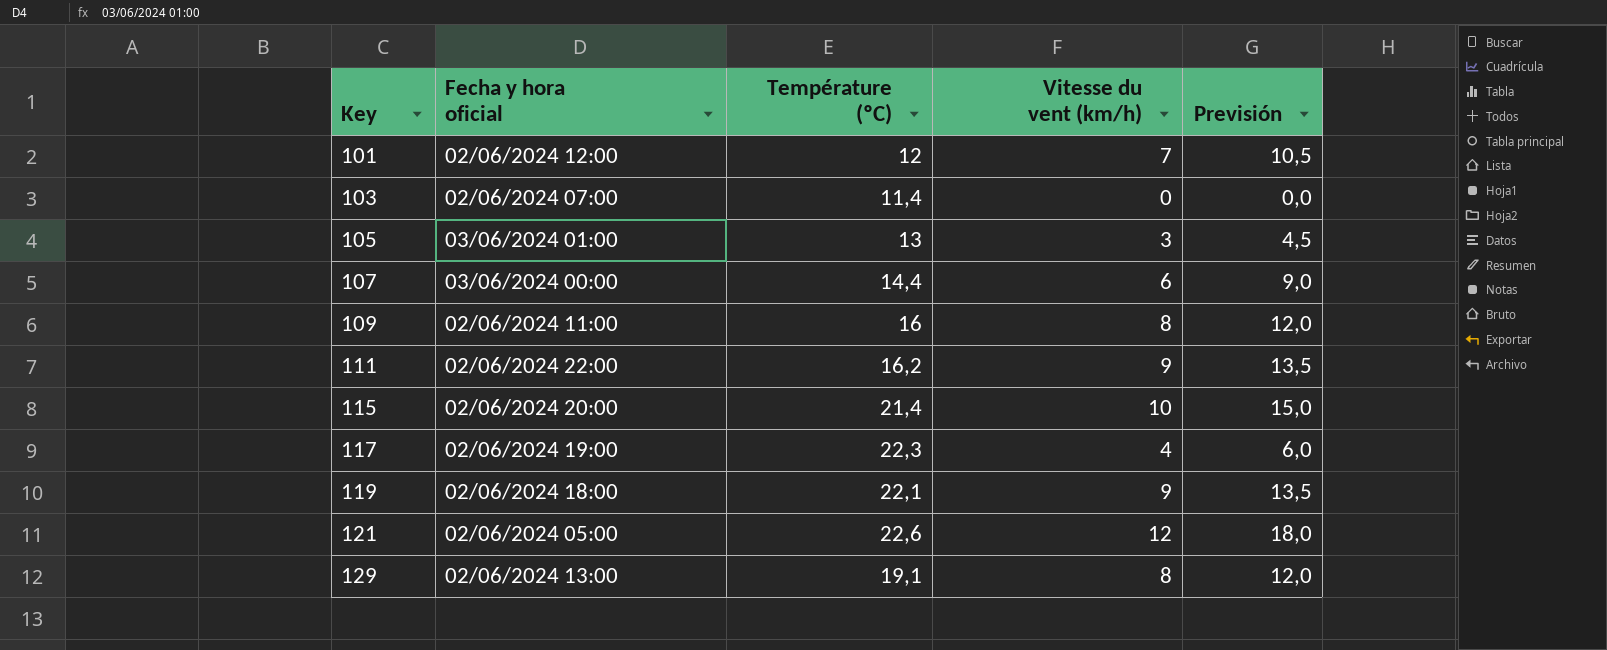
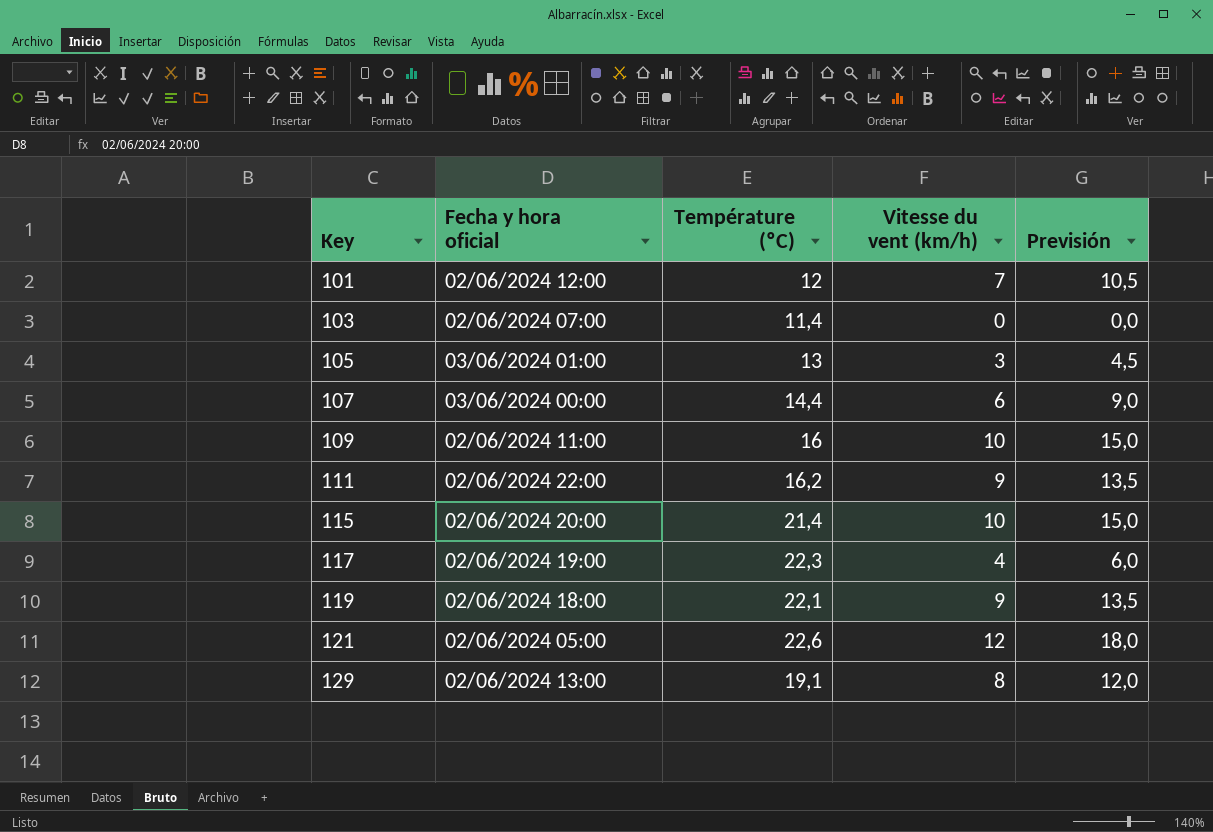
109 | Vitesse du vent (km/h): 8 -> 10
109 | Previsión: 12,0 -> 15,0

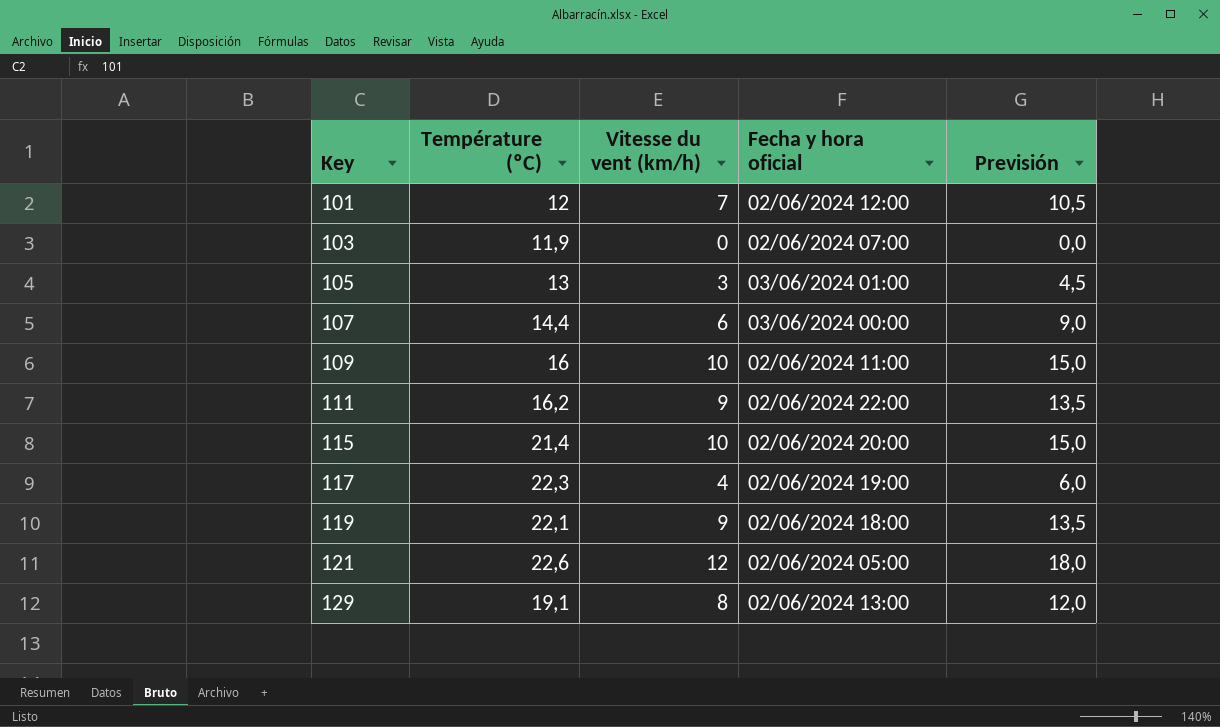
column Fecha y hora oficial | position: 2 -> 4
103 | Température (ºC): 11,4 -> 11,9

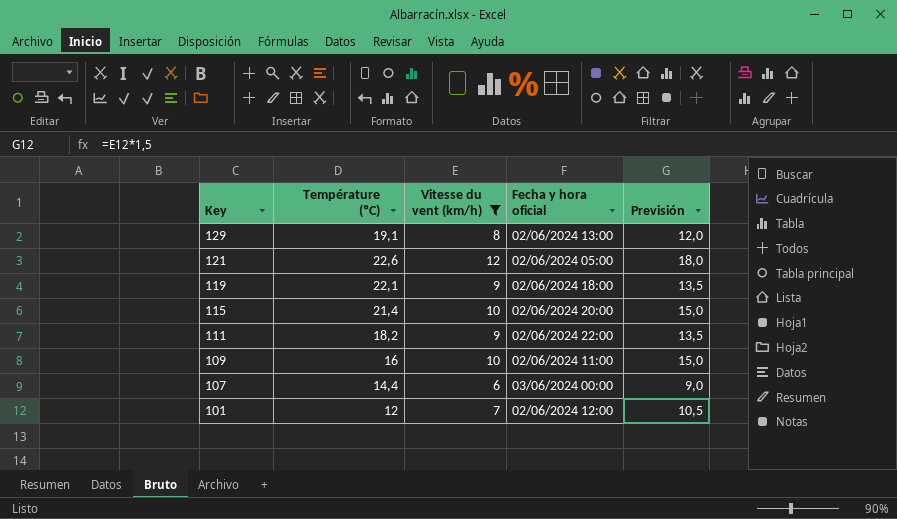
filter: none -> Vitesse du vent (km/h) >= 6
row order: Key ascending -> Key descending
111 | Température (ºC): 16,2 -> 18,2

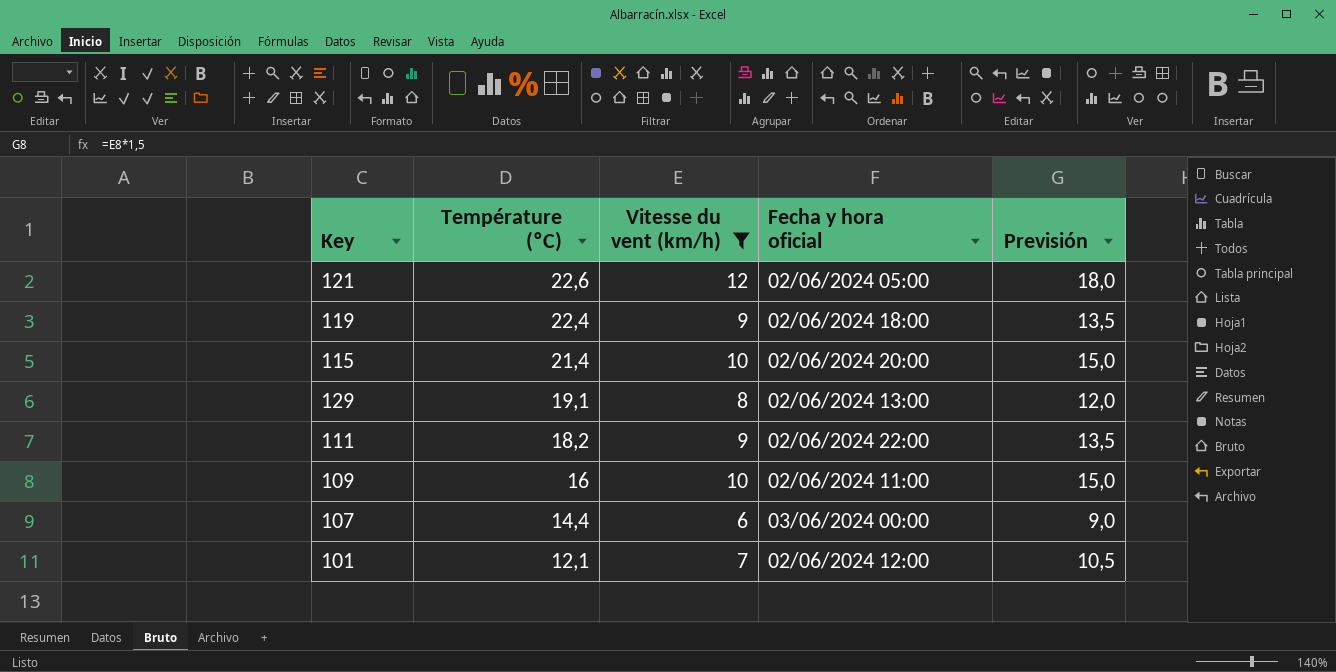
row order: Key descending -> Température (ºC) descending
119 | Température (ºC): 22,1 -> 22,4
101 | Température (ºC): 12 -> 12,1

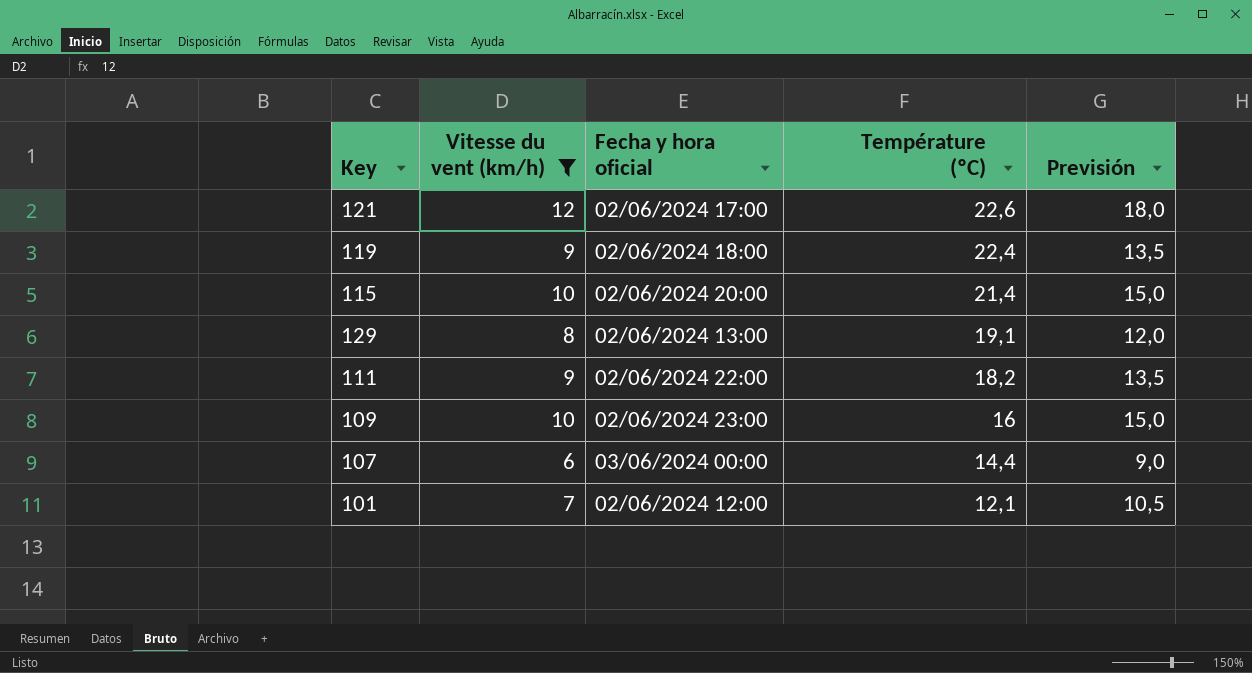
column Température (ºC) | position: 2 -> 4
121 | Fecha y hora oficial: 02/06/2024 05:00 -> 02/06/2024 17:00
109 | Fecha y hora oficial: 02/06/2024 11:00 -> 02/06/2024 23:00

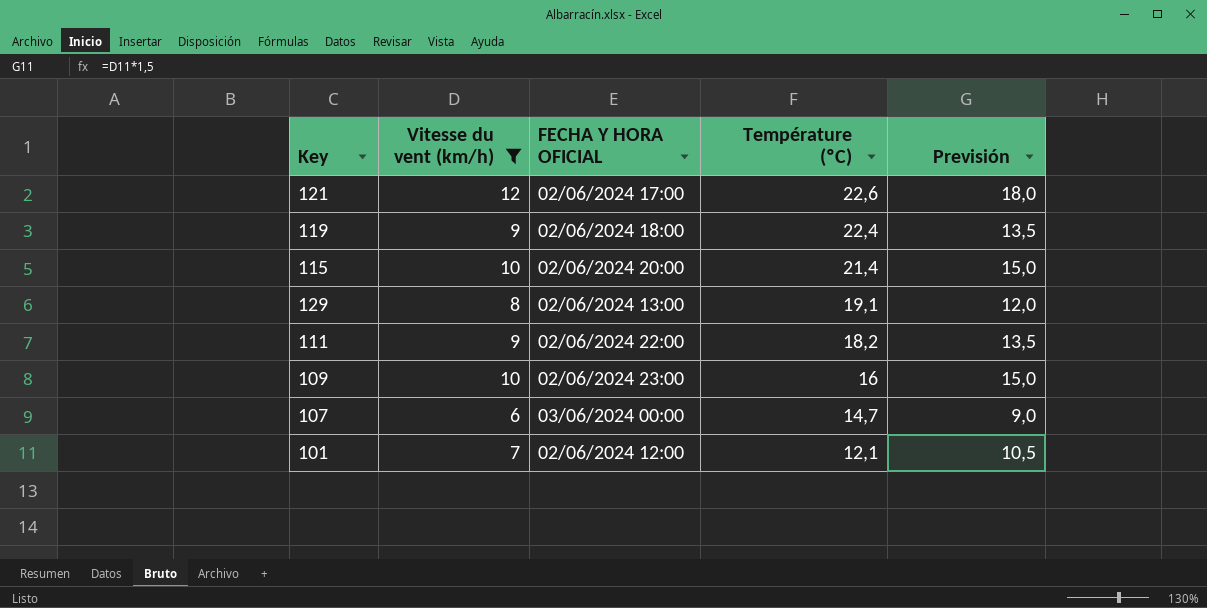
column name: Fecha y hora oficial -> FECHA Y HORA OFICIAL
107 | Température (ºC): 14,4 -> 14,7

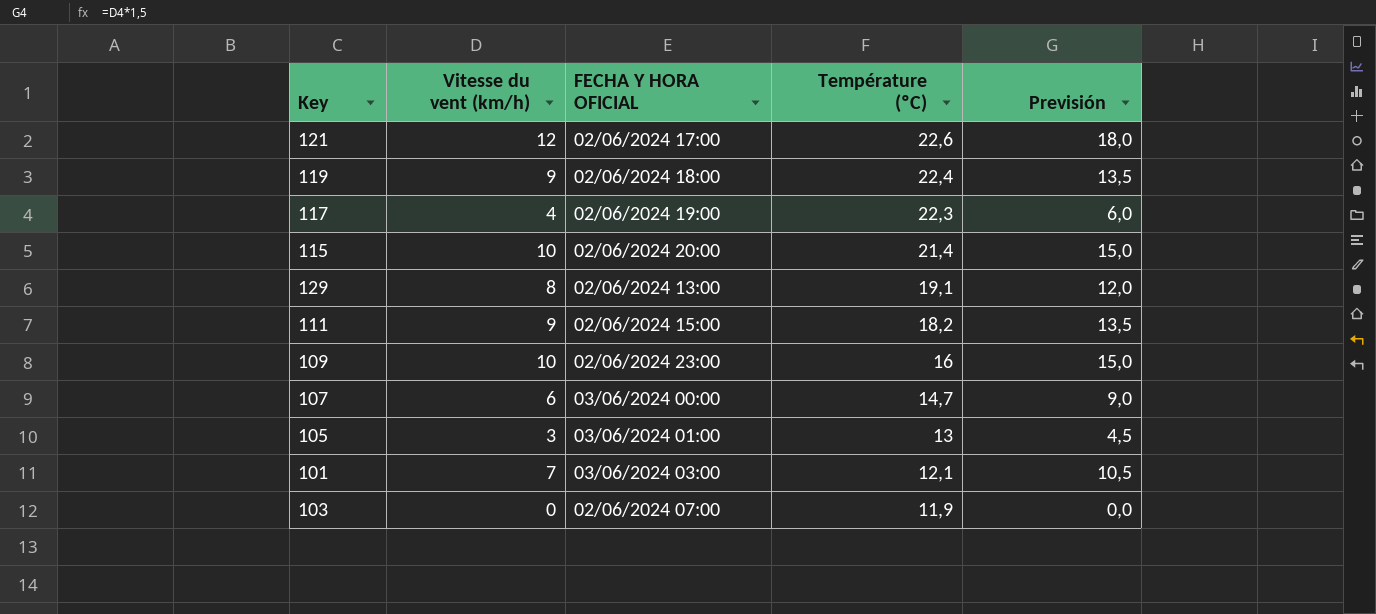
filter: Vitesse du vent (km/h) >= 6 -> none
111 | FECHA Y HORA OFICIAL: 02/06/2024 22:00 -> 02/06/2024 15:00
101 | FECHA Y HORA OFICIAL: 02/06/2024 12:00 -> 03/06/2024 03:00

